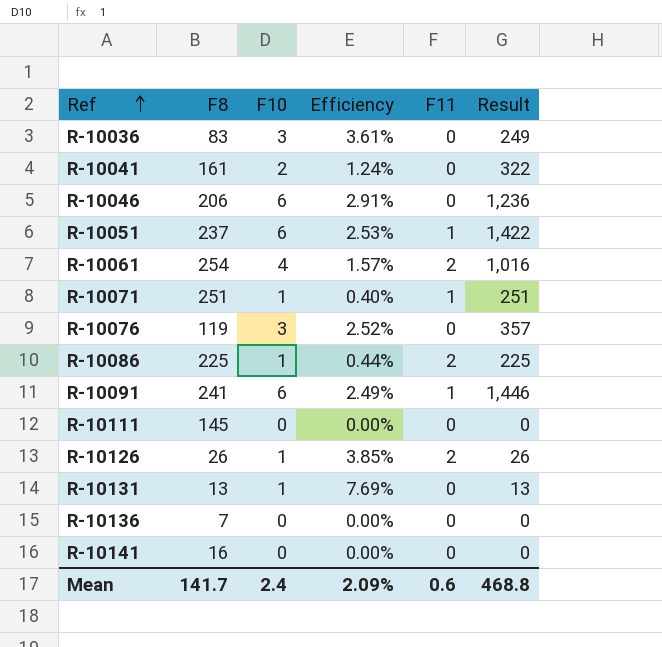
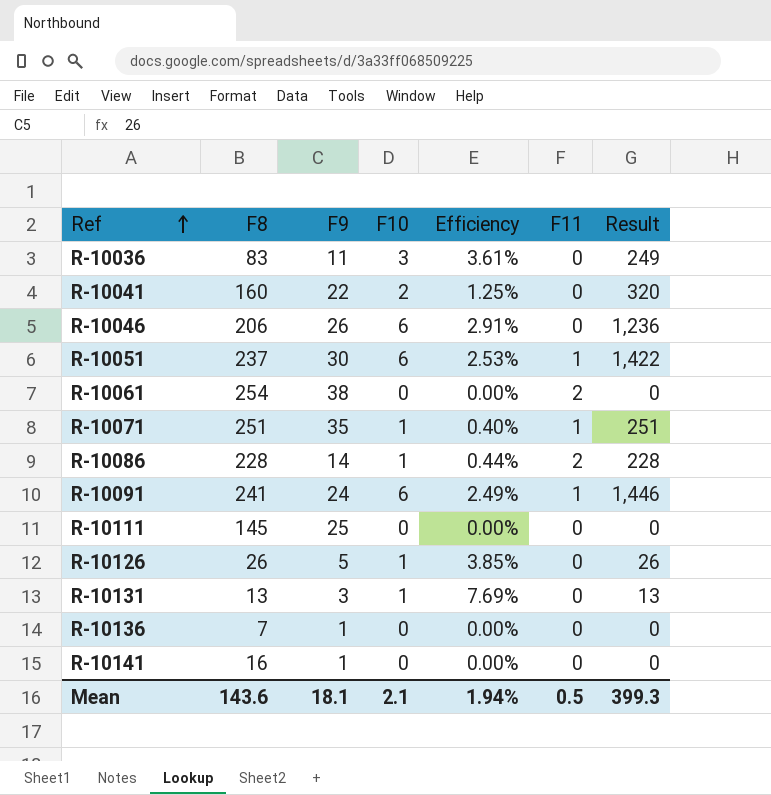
column F9 | position: none -> 3
row R-10076: 119 | 3 | 2.52% | 0 | 357 -> none
R-10041 | F8: 161 -> 160
R-10041 | Efficiency: 1.24% -> 1.25%
R-10041 | Result: 322 -> 320
R-10061 | F10: 4 -> 0
R-10061 | Efficiency: 1.57% -> 0.00%
R-10061 | Result: 1,016 -> 0
R-10086 | F8: 225 -> 228
R-10086 | Result: 225 -> 228
R-10126 | F11: 2 -> 0
Mean | F8: 141.7 -> 143.6
Mean | F10: 2.4 -> 2.1
Mean | Efficiency: 2.09% -> 1.94%
Mean | F11: 0.6 -> 0.5
Mean | Result: 468.8 -> 399.3

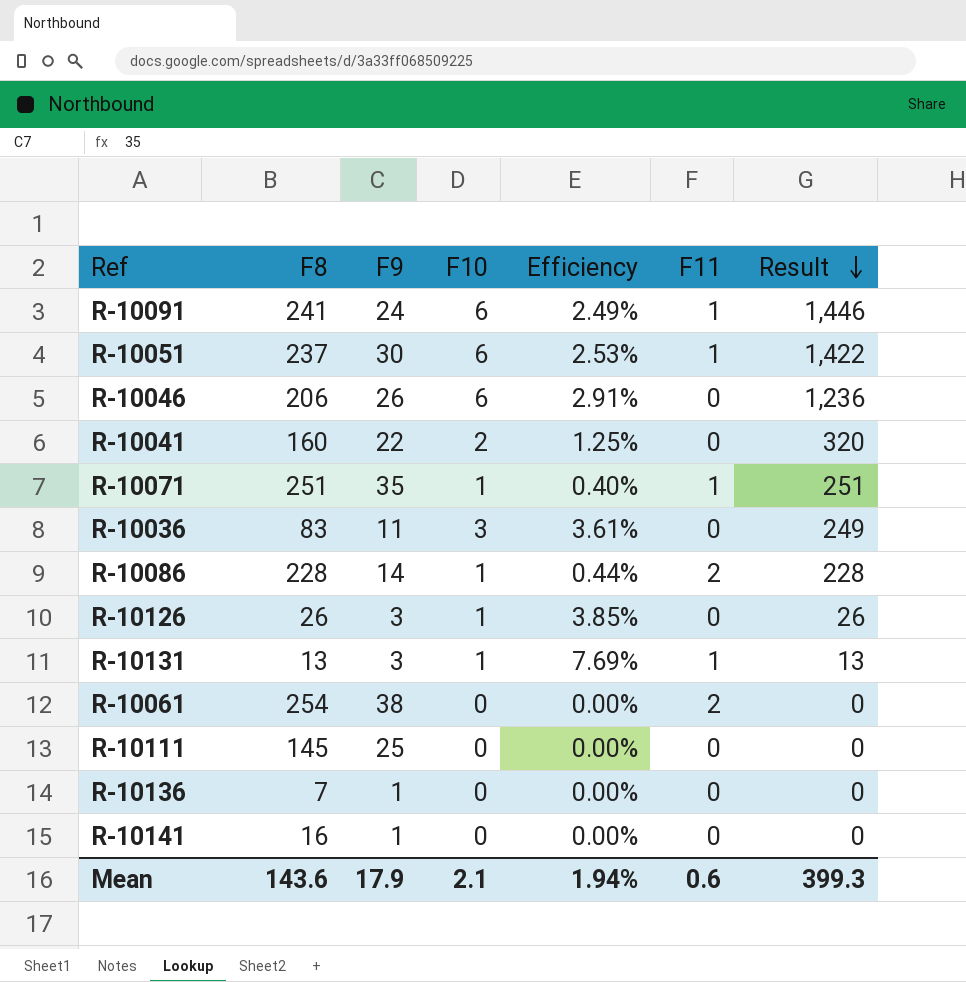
row order: Ref ascending -> Result descending
R-10126 | F9: 5 -> 3
R-10131 | F11: 0 -> 1
Mean | F9: 18.1 -> 17.9
Mean | F11: 0.5 -> 0.6

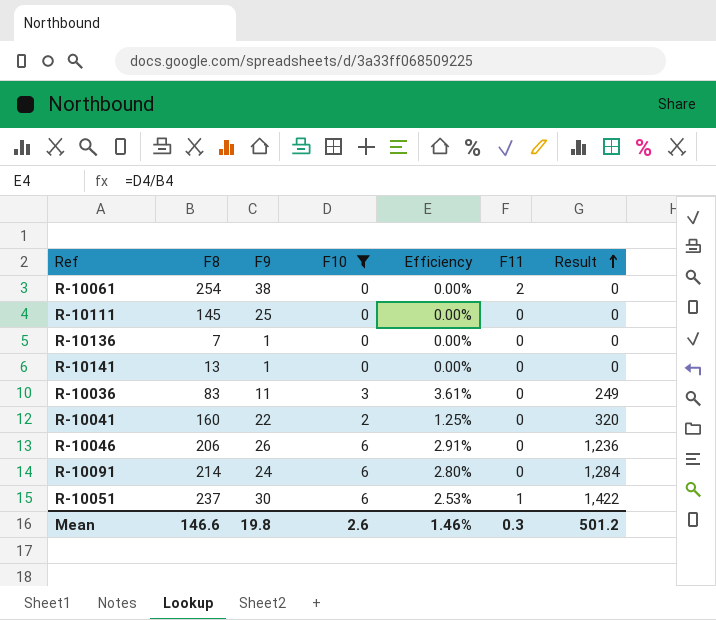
filter: none -> F10 != 1
row order: Result descending -> Result ascending
R-10141 | F8: 16 -> 13
R-10091 | F8: 241 -> 214
R-10091 | Efficiency: 2.49% -> 2.80%
R-10091 | F11: 1 -> 0
R-10091 | Result: 1,446 -> 1,284
Mean | F8: 143.6 -> 146.6
Mean | F9: 17.9 -> 19.8
Mean | F10: 2.1 -> 2.6
Mean | Efficiency: 1.94% -> 1.46%
Mean | F11: 0.6 -> 0.3
Mean | Result: 399.3 -> 501.2

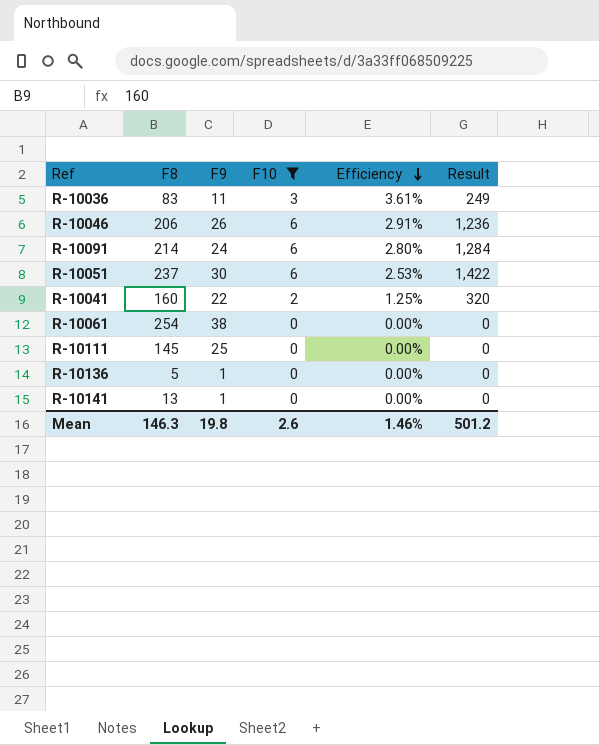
row order: Result ascending -> Efficiency descending
column F11 | position: 6 -> none
R-10136 | F8: 7 -> 5
Mean | F8: 146.6 -> 146.3

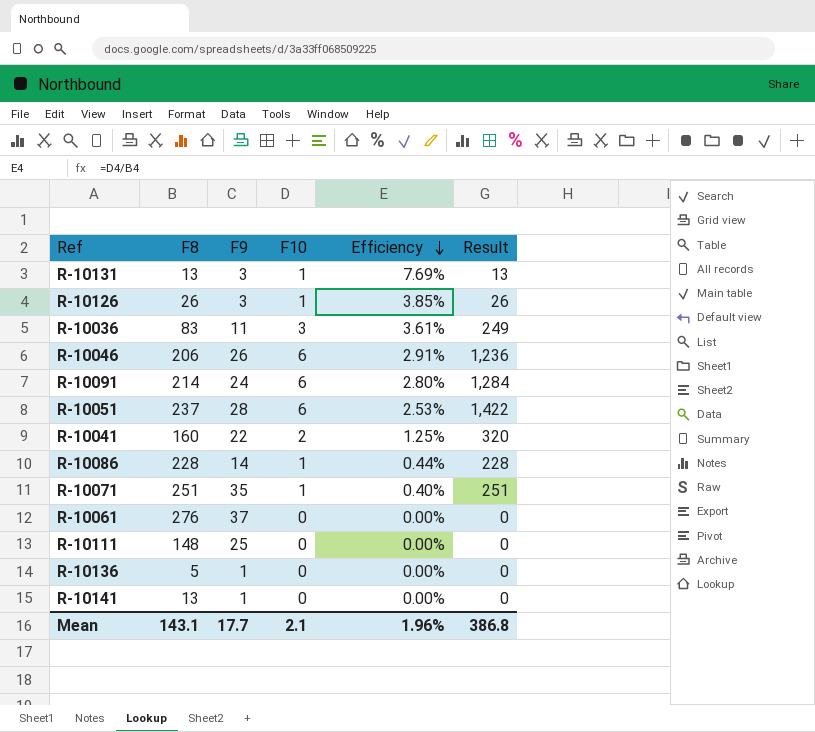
filter: F10 != 1 -> none
R-10051 | F9: 30 -> 28
R-10061 | F8: 254 -> 276
R-10061 | F9: 38 -> 37
R-10111 | F8: 145 -> 148
Mean | F8: 146.3 -> 143.1
Mean | F9: 19.8 -> 17.7
Mean | F10: 2.6 -> 2.1
Mean | Efficiency: 1.46% -> 1.96%
Mean | Result: 501.2 -> 386.8

